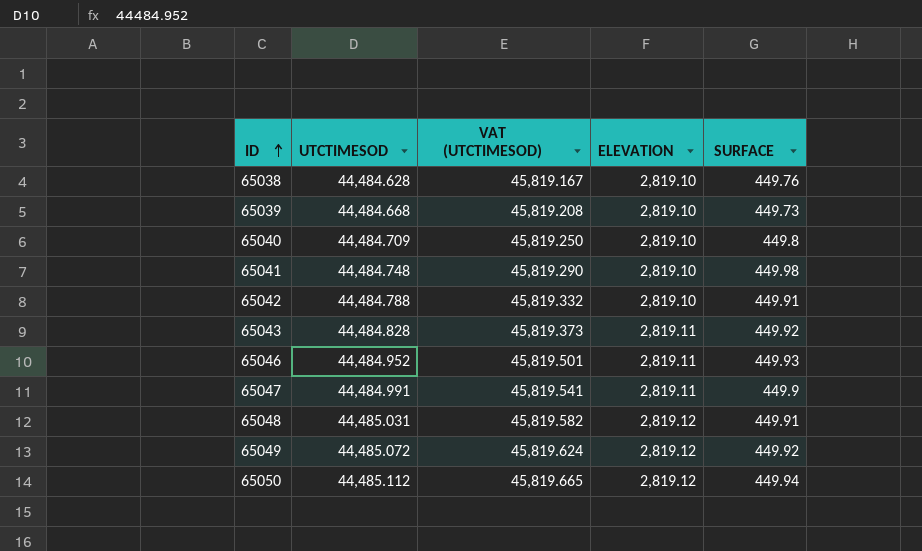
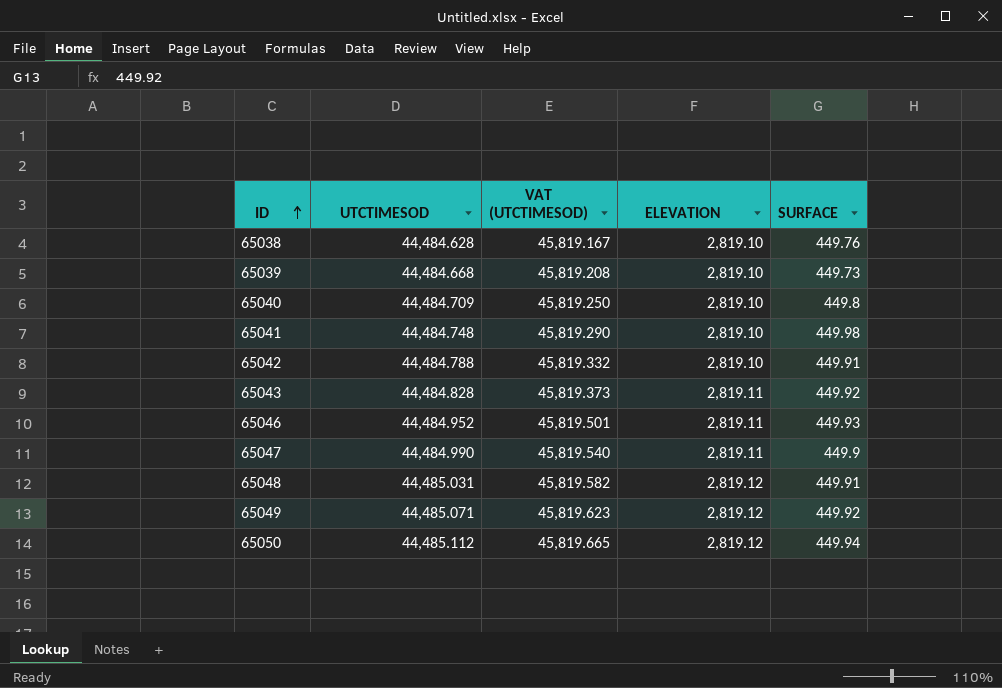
65047 | UTCTIMESOD: 44,484.991 -> 44,484.990
65047 | VAT (UTCTIMESOD): 45,819.541 -> 45,819.540
65049 | UTCTIMESOD: 44,485.072 -> 44,485.071
65049 | VAT (UTCTIMESOD): 45,819.624 -> 45,819.623

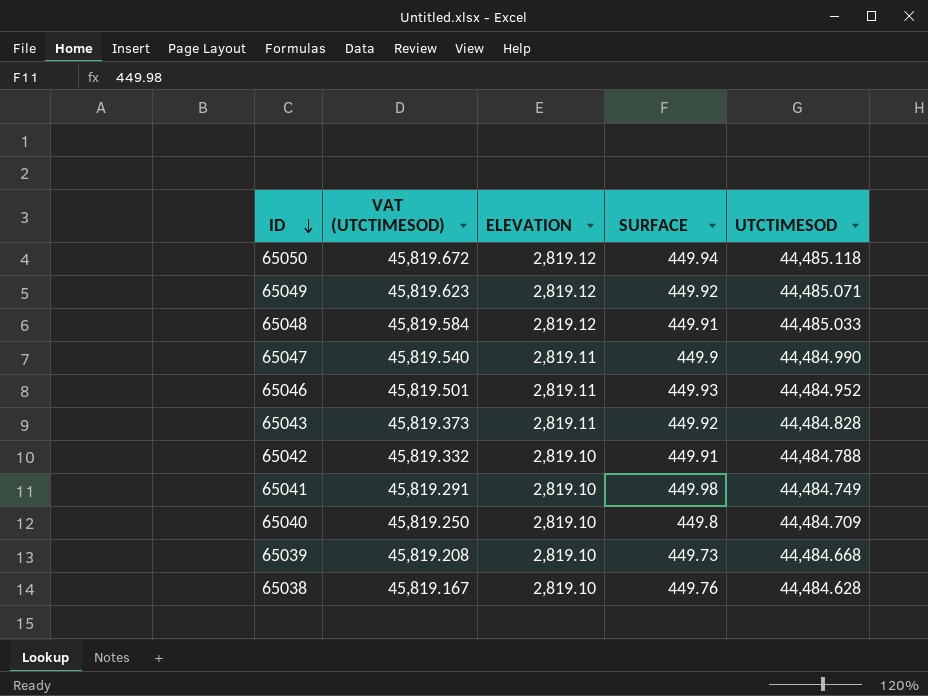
row order: ID ascending -> ID descending
column UTCTIMESOD | position: 2 -> 5
65050 | VAT (UTCTIMESOD): 45,819.665 -> 45,819.672
65050 | UTCTIMESOD: 44,485.112 -> 44,485.118
65048 | VAT (UTCTIMESOD): 45,819.582 -> 45,819.584
65048 | UTCTIMESOD: 44,485.031 -> 44,485.033
65041 | VAT (UTCTIMESOD): 45,819.290 -> 45,819.291
65041 | UTCTIMESOD: 44,484.748 -> 44,484.749

